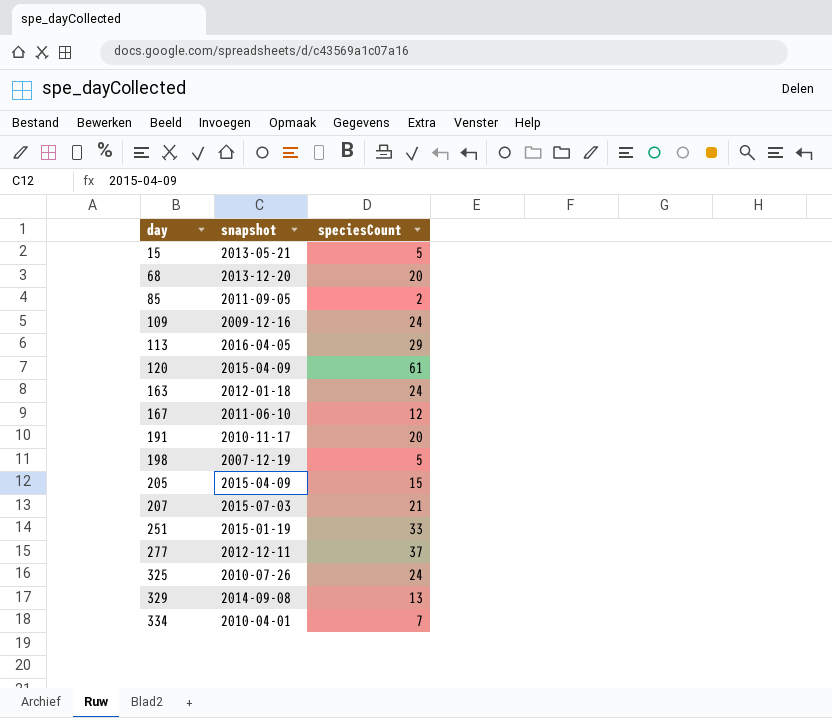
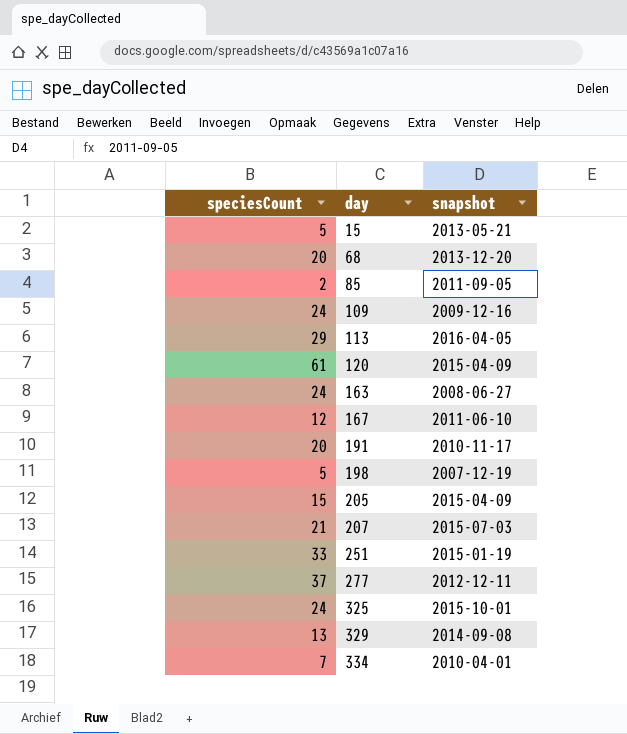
column speciesCount | position: 3 -> 1
163 | snapshot: 2012-01-18 -> 2008-06-27
325 | snapshot: 2010-07-26 -> 2015-10-01

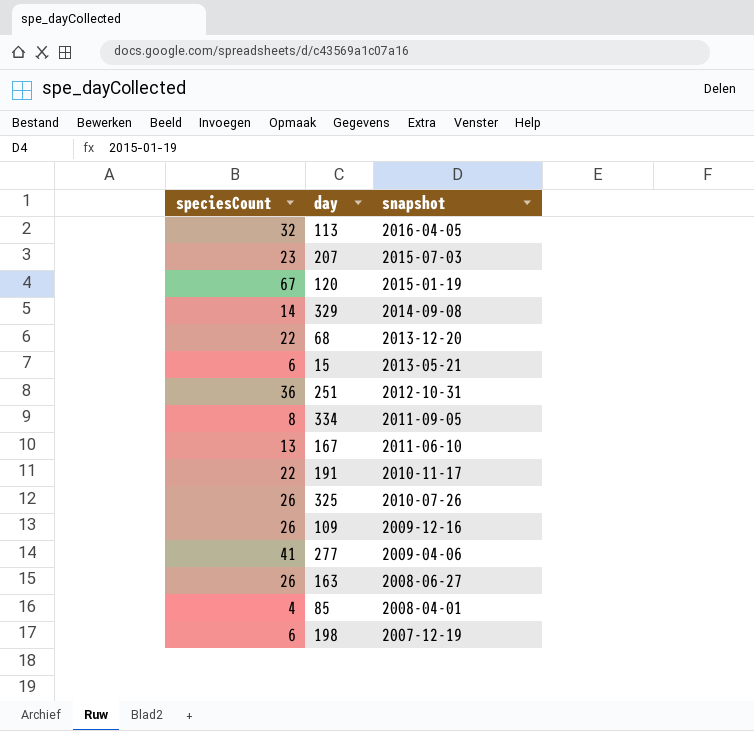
row order: day ascending -> snapshot descending
row 205: 15 | 2015-04-09 -> none
113 | speciesCount: 29 -> 32
207 | speciesCount: 21 -> 23
120 | speciesCount: 61 -> 67
120 | snapshot: 2015-04-09 -> 2015-01-19
329 | speciesCount: 13 -> 14
68 | speciesCount: 20 -> 22
15 | speciesCount: 5 -> 6
251 | speciesCount: 33 -> 36
251 | snapshot: 2015-01-19 -> 2012-10-31
334 | speciesCount: 7 -> 8
334 | snapshot: 2010-04-01 -> 2011-09-05
167 | speciesCount: 12 -> 13
191 | speciesCount: 20 -> 22
325 | speciesCount: 24 -> 26
325 | snapshot: 2015-10-01 -> 2010-07-26
109 | speciesCount: 24 -> 26
277 | speciesCount: 37 -> 41
277 | snapshot: 2012-12-11 -> 2009-04-06
163 | speciesCount: 24 -> 26
85 | speciesCount: 2 -> 4
85 | snapshot: 2011-09-05 -> 2008-04-01
198 | speciesCount: 5 -> 6

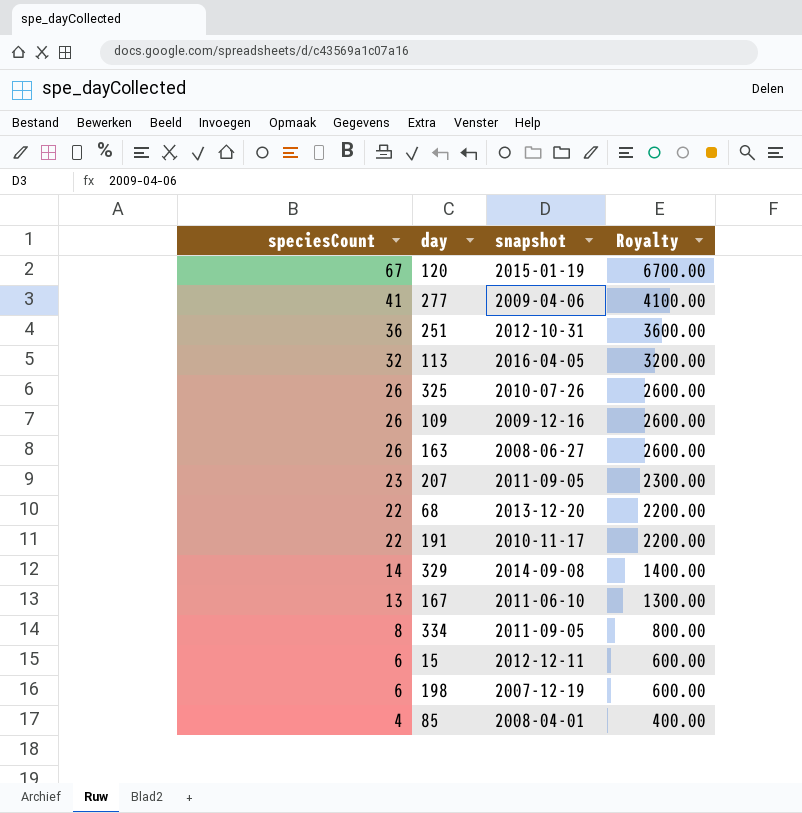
row order: snapshot descending -> speciesCount descending
column Royalty | formula: none -> [speciesCount] * 100
207 | snapshot: 2015-07-03 -> 2011-09-05
15 | snapshot: 2013-05-21 -> 2012-12-11

